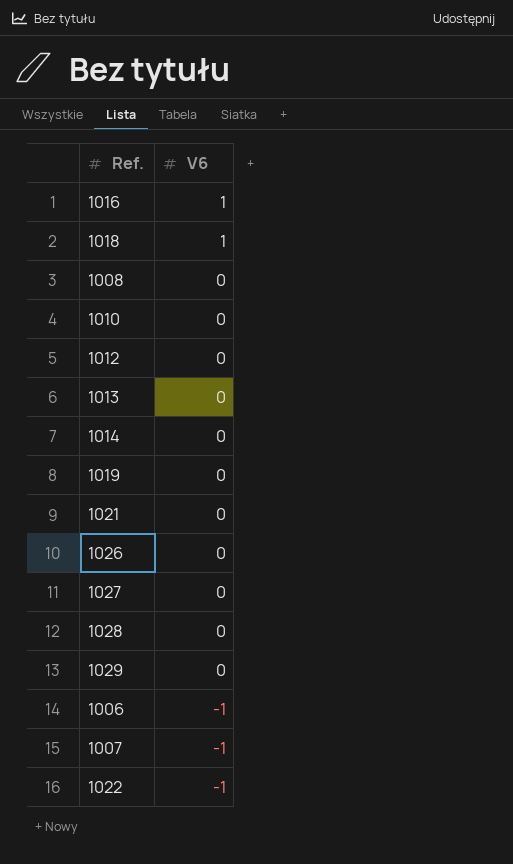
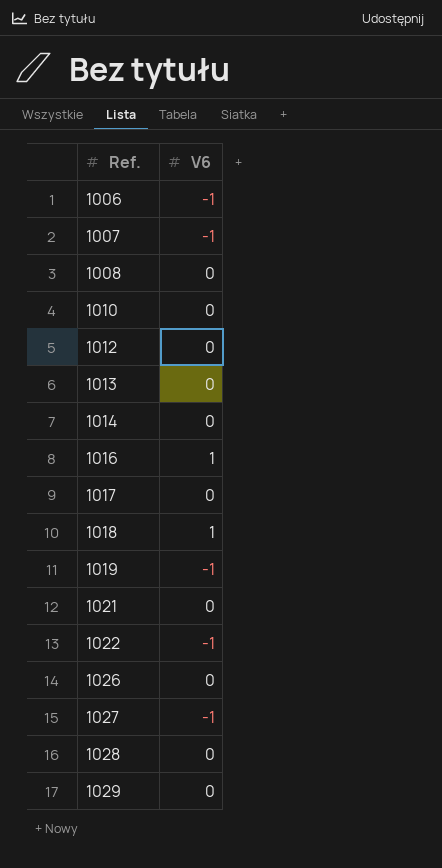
row order: V6 descending -> Ref. ascending
row 1017: none -> 0
1019 | V6: 0 -> -1
1027 | V6: 0 -> -1

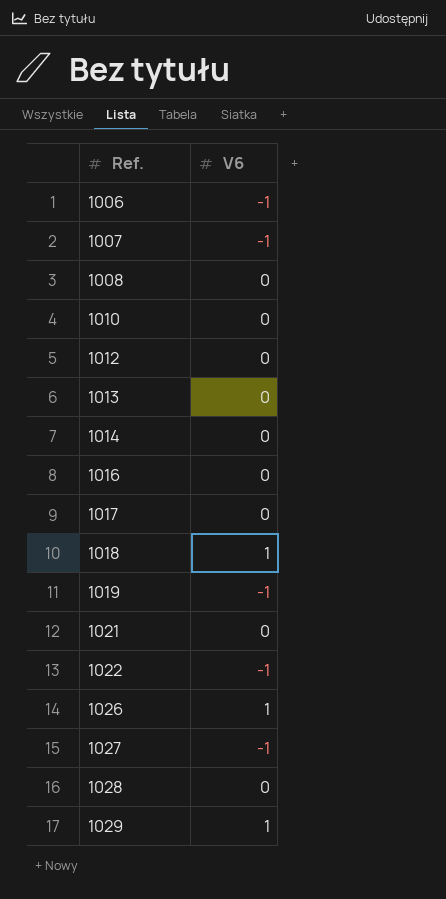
1016 | V6: 1 -> 0
1026 | V6: 0 -> 1
1029 | V6: 0 -> 1

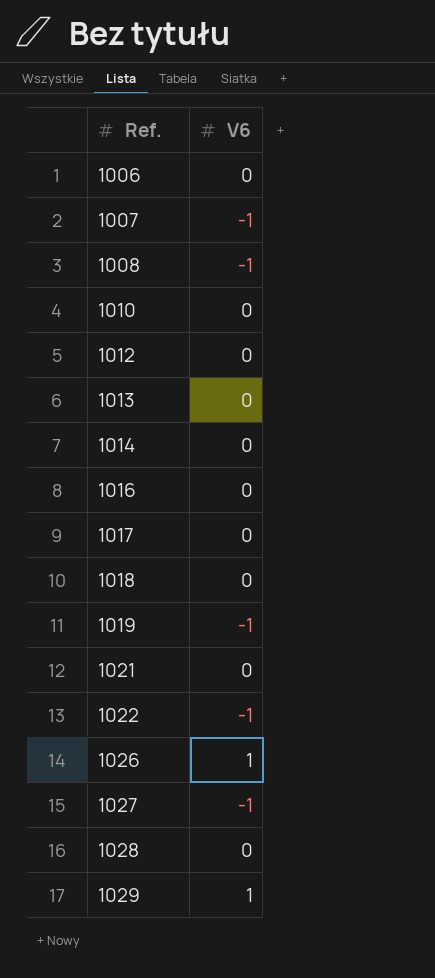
1006 | V6: -1 -> 0
1008 | V6: 0 -> -1
1018 | V6: 1 -> 0

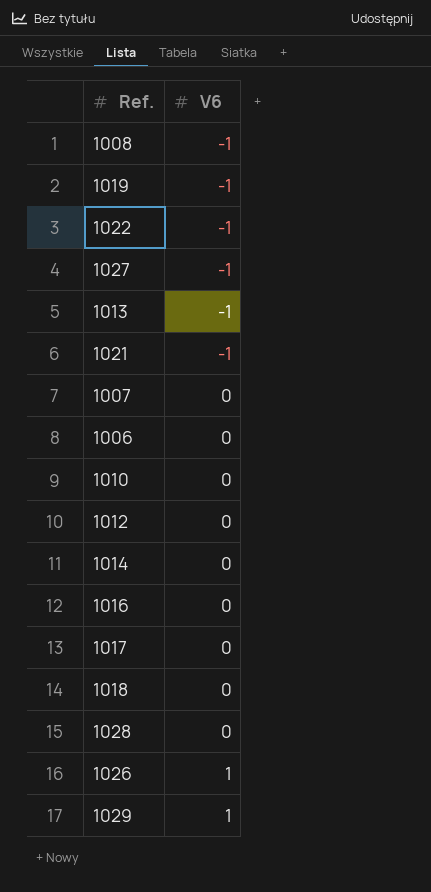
row order: Ref. ascending -> V6 ascending
1013 | V6: 0 -> -1
1021 | V6: 0 -> -1
1007 | V6: -1 -> 0

